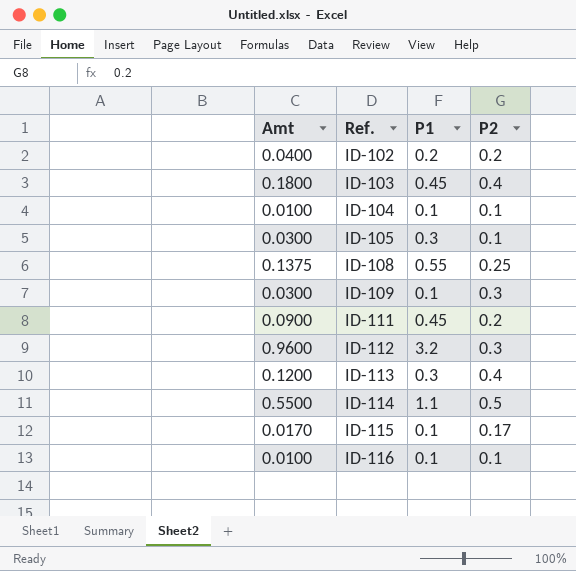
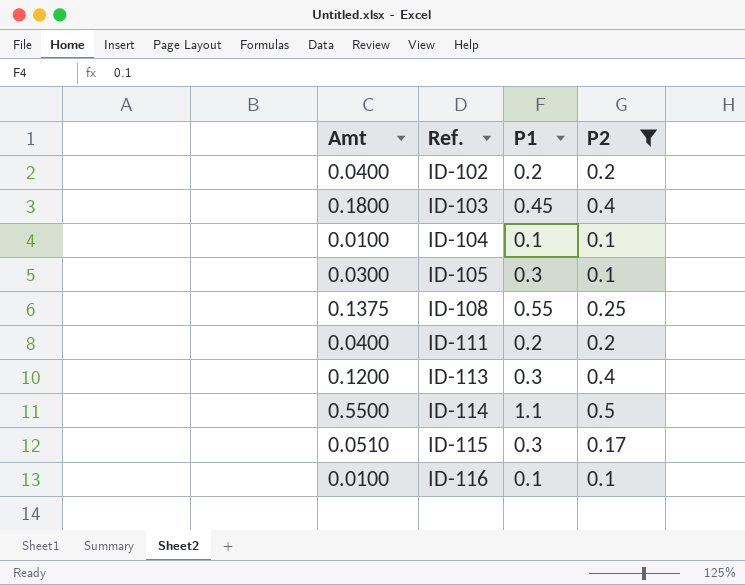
filter: none -> P2 != 0.3
ID-111 | Amt: 0.0900 -> 0.0400
ID-111 | P1: 0.45 -> 0.2
ID-115 | Amt: 0.0170 -> 0.0510
ID-115 | P1: 0.1 -> 0.3

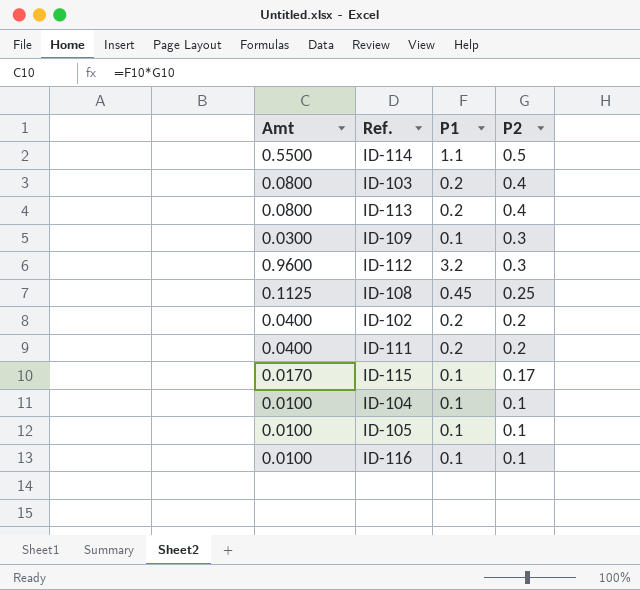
filter: P2 != 0.3 -> none
row order: Ref. ascending -> P2 descending
ID-103 | Amt: 0.1800 -> 0.0800
ID-103 | P1: 0.45 -> 0.2
ID-113 | Amt: 0.1200 -> 0.0800
ID-113 | P1: 0.3 -> 0.2
ID-108 | Amt: 0.1375 -> 0.1125
ID-108 | P1: 0.55 -> 0.45
ID-115 | Amt: 0.0510 -> 0.0170
ID-115 | P1: 0.3 -> 0.1
ID-105 | Amt: 0.0300 -> 0.0100
ID-105 | P1: 0.3 -> 0.1

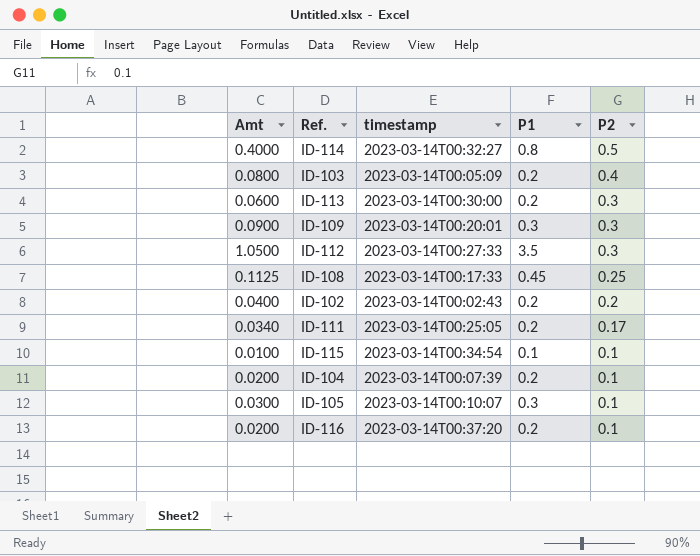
column timestamp | position: none -> 3
ID-114 | Amt: 0.5500 -> 0.4000
ID-114 | P1: 1.1 -> 0.8
ID-113 | Amt: 0.0800 -> 0.0600
ID-113 | P2: 0.4 -> 0.3
ID-109 | Amt: 0.0300 -> 0.0900
ID-109 | P1: 0.1 -> 0.3
ID-112 | Amt: 0.9600 -> 1.0500
ID-112 | P1: 3.2 -> 3.5
ID-111 | Amt: 0.0400 -> 0.0340
ID-111 | P2: 0.2 -> 0.17
ID-115 | Amt: 0.0170 -> 0.0100
ID-115 | P2: 0.17 -> 0.1
ID-104 | Amt: 0.0100 -> 0.0200
ID-104 | P1: 0.1 -> 0.2
ID-105 | Amt: 0.0100 -> 0.0300
ID-105 | P1: 0.1 -> 0.3
ID-116 | Amt: 0.0100 -> 0.0200
ID-116 | P1: 0.1 -> 0.2

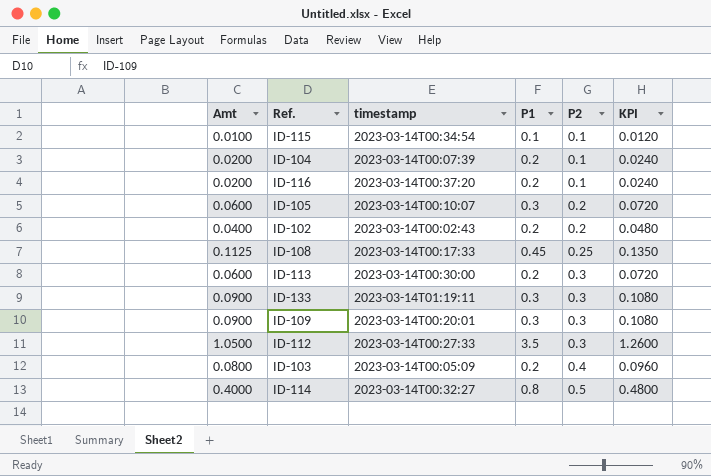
row order: P2 descending -> P2 ascending
column KPI | formula: none -> [Amt] * 1.2
row ID-111: 0.0340 | 2023-03-14T00:25:05 | 0.2 | 0.17 -> none
ID-105 | Amt: 0.0300 -> 0.0600
ID-105 | P2: 0.1 -> 0.2
row ID-133: none -> 0.0900 | 2023-03-14T01:19:11 | 0.3 | 0.3 | 0.1080

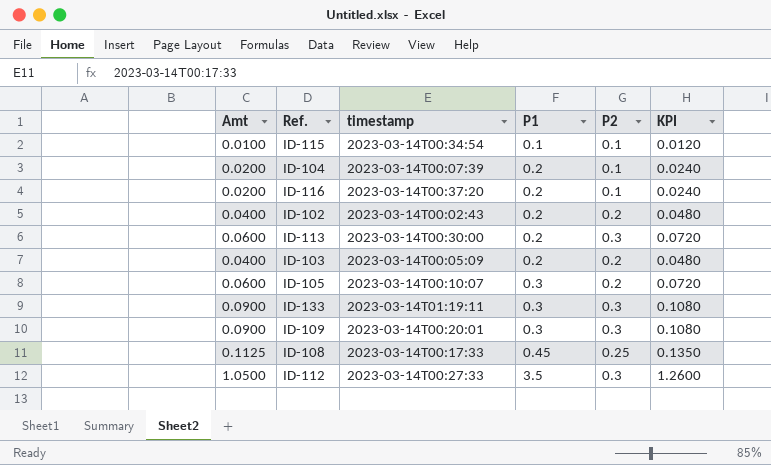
row order: P2 ascending -> P1 ascending
row ID-114: 0.4000 | 2023-03-14T00:32:27 | 0.8 | 0.5 | 0.4800 -> none
ID-103 | Amt: 0.0800 -> 0.0400
ID-103 | P2: 0.4 -> 0.2
ID-103 | KPI: 0.0960 -> 0.0480

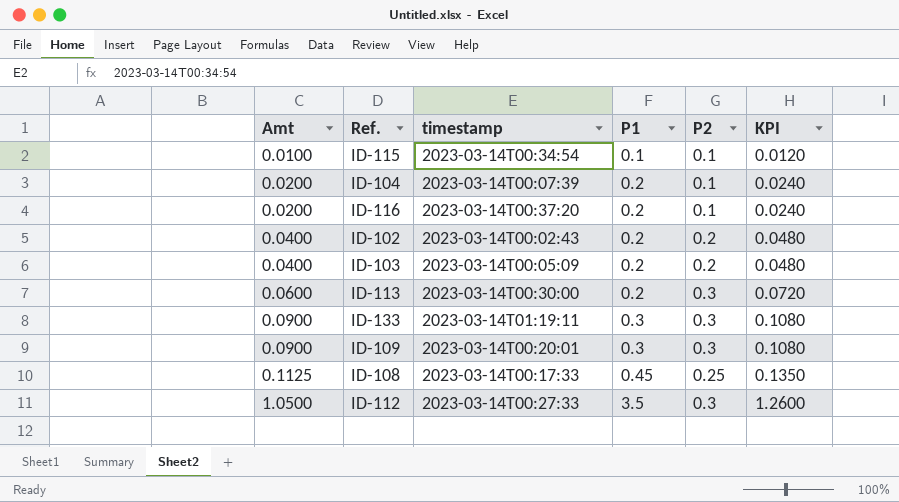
row order: P1 ascending -> Amt ascending
row ID-105: 0.0600 | 2023-03-14T00:10:07 | 0.3 | 0.2 | 0.0720 -> none

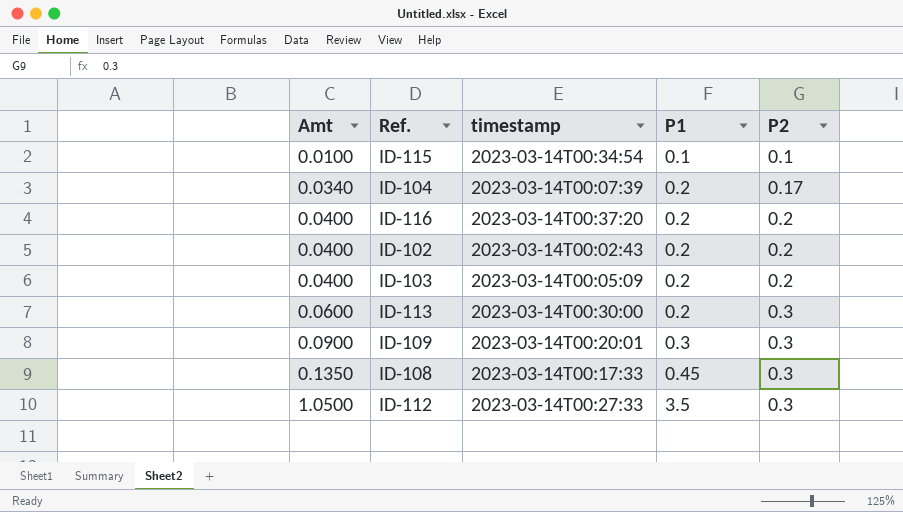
column KPI | formula: [Amt] * 1.2 -> none
row ID-133: 0.0900 | 2023-03-14T01:19:11 | 0.3 | 0.3 | 0.1080 -> none
ID-104 | Amt: 0.0200 -> 0.0340
ID-104 | P2: 0.1 -> 0.17
ID-116 | Amt: 0.0200 -> 0.0400
ID-116 | P2: 0.1 -> 0.2
ID-108 | Amt: 0.1125 -> 0.1350
ID-108 | P2: 0.25 -> 0.3

